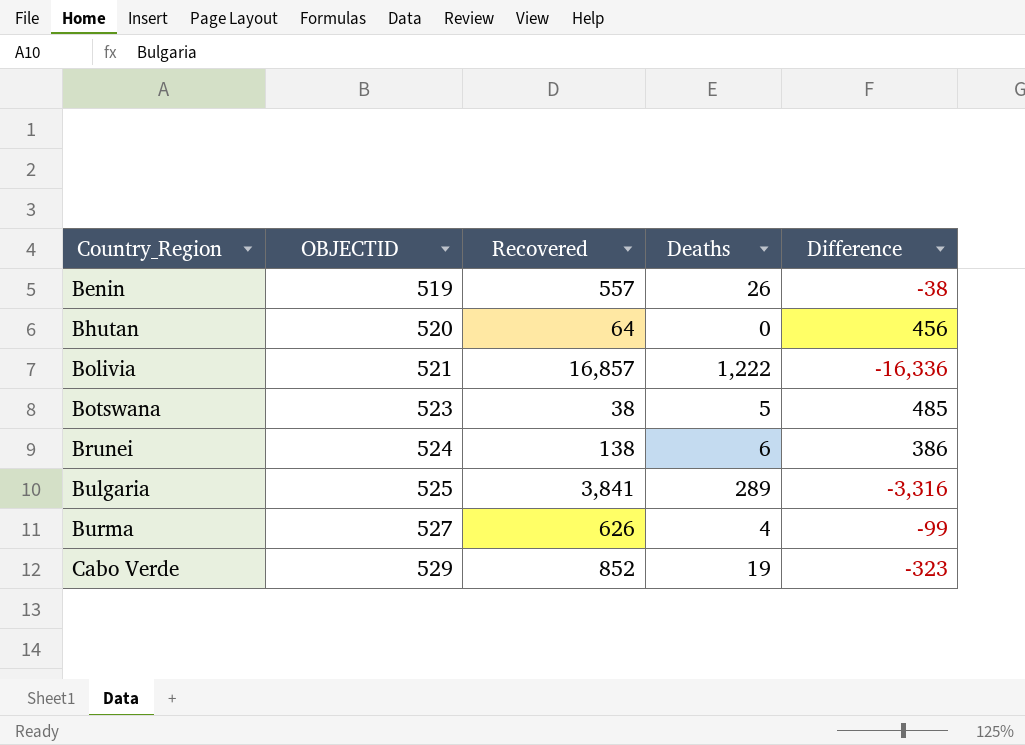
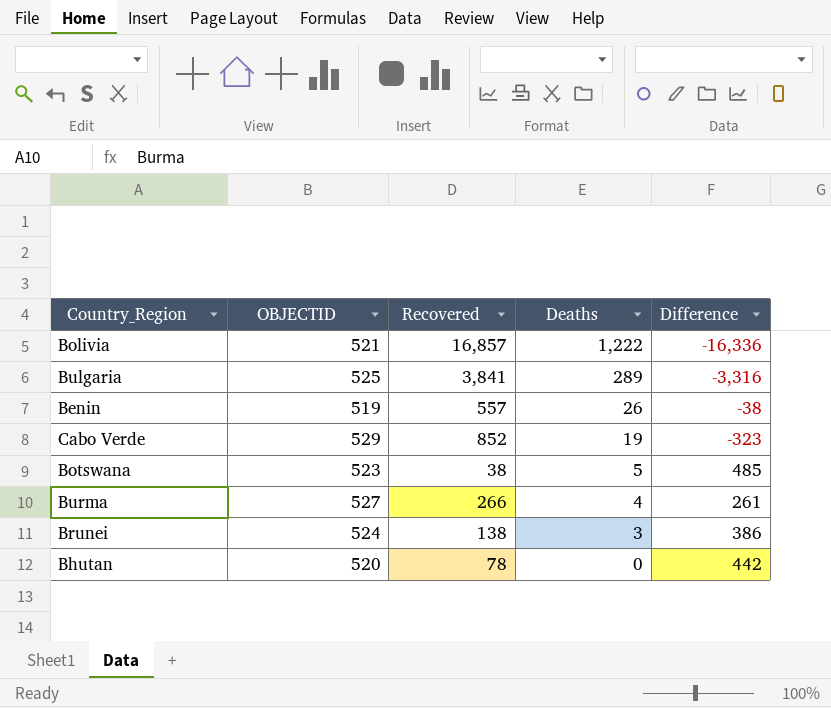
row order: Country_Region ascending -> Deaths descending
Burma | Recovered: 626 -> 266
Burma | Difference: -99 -> 261
Brunei | Deaths: 6 -> 3
Bhutan | Recovered: 64 -> 78
Bhutan | Difference: 456 -> 442

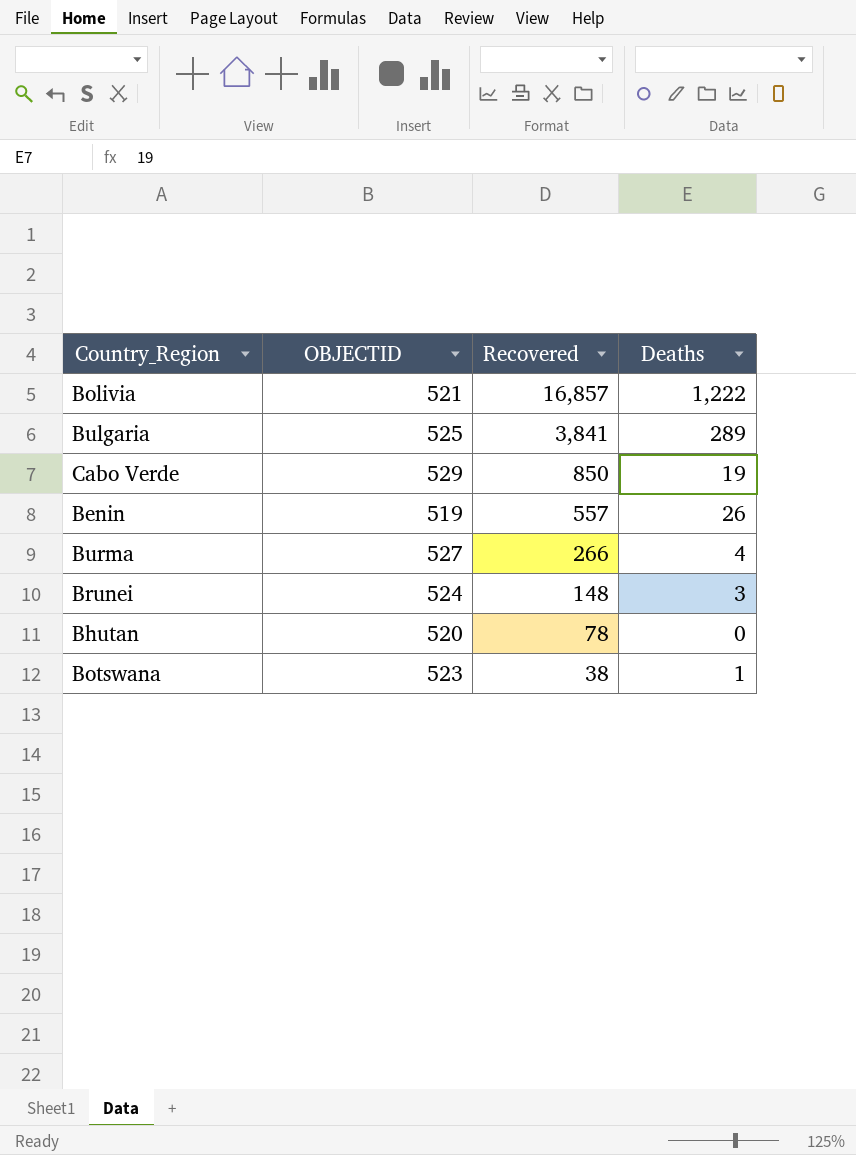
row order: Deaths descending -> Recovered descending
column Difference | formula: [OBJECTID] - [Recovered] -> none
Cabo Verde | Recovered: 852 -> 850
Brunei | Recovered: 138 -> 148
Botswana | Deaths: 5 -> 1

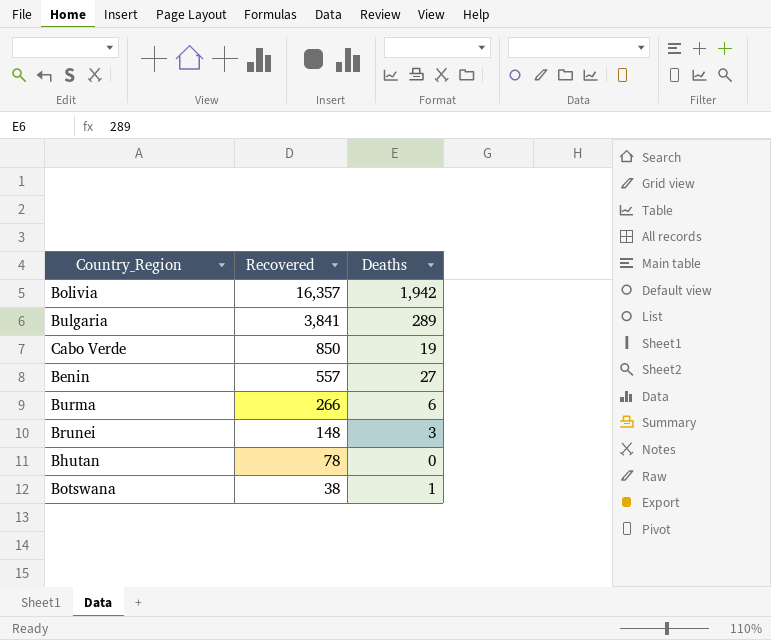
column OBJECTID | position: 2 -> none
Bolivia | Recovered: 16,857 -> 16,357
Bolivia | Deaths: 1,222 -> 1,942
Benin | Deaths: 26 -> 27
Burma | Deaths: 4 -> 6

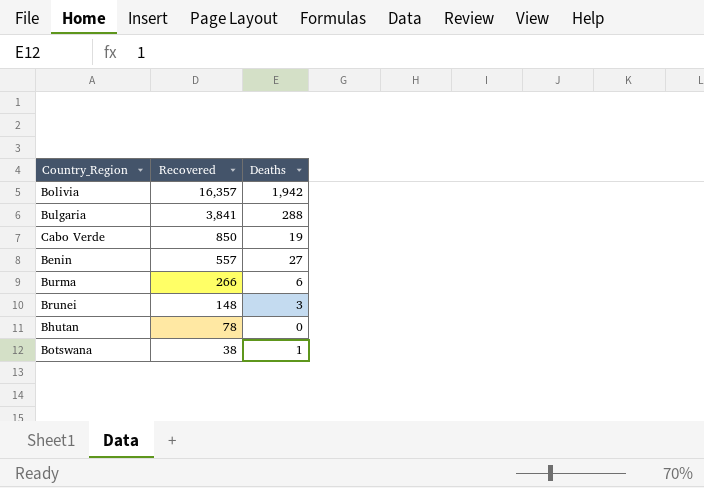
Bulgaria | Deaths: 289 -> 288

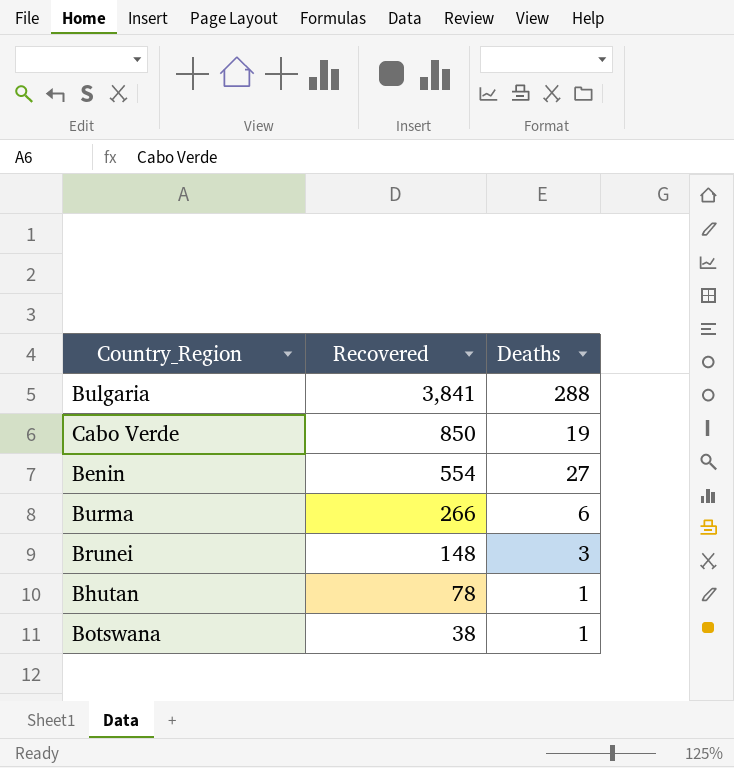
row Bolivia: 16,357 | 1,942 -> none
Benin | Recovered: 557 -> 554
Bhutan | Deaths: 0 -> 1

